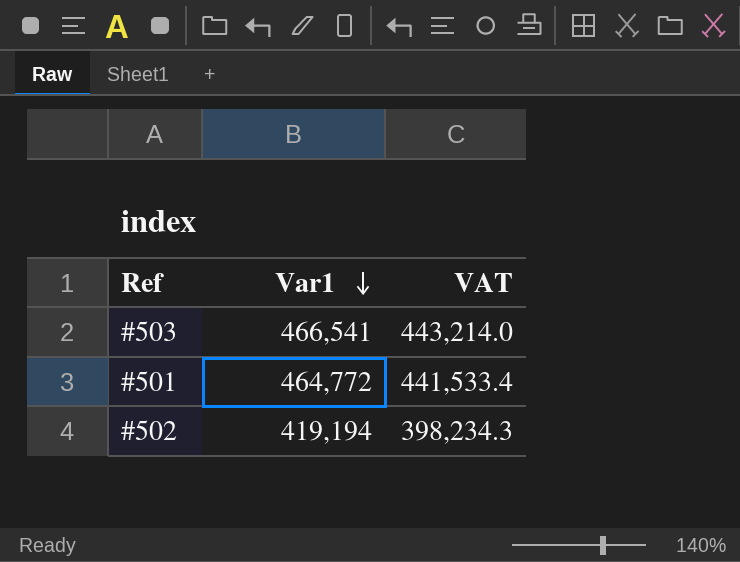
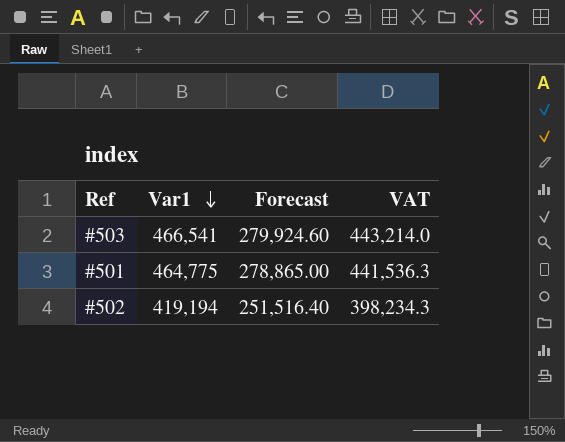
column Forecast | formula: none -> [Var1] * 0.6
#501 | Var1: 464,772 -> 464,775
#501 | VAT: 441,533.4 -> 441,536.3

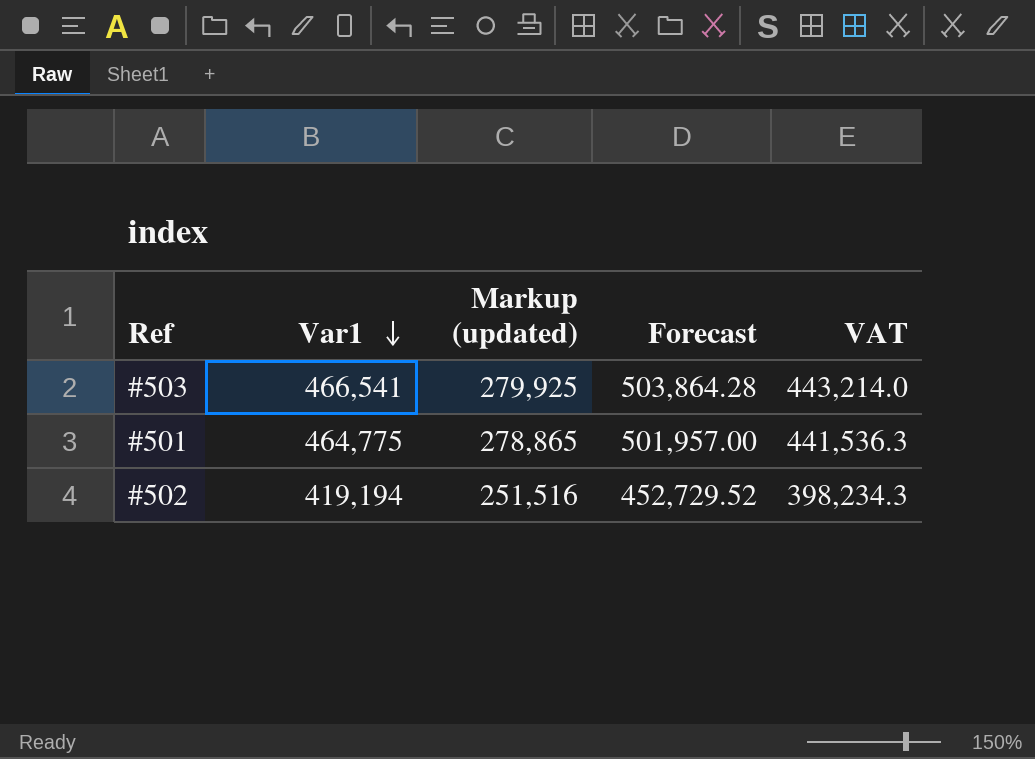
column Markup (updated) | formula: none -> [Var1] * 0.6
column Forecast | formula: [Var1] * 0.6 -> [Var1] * 1.08

